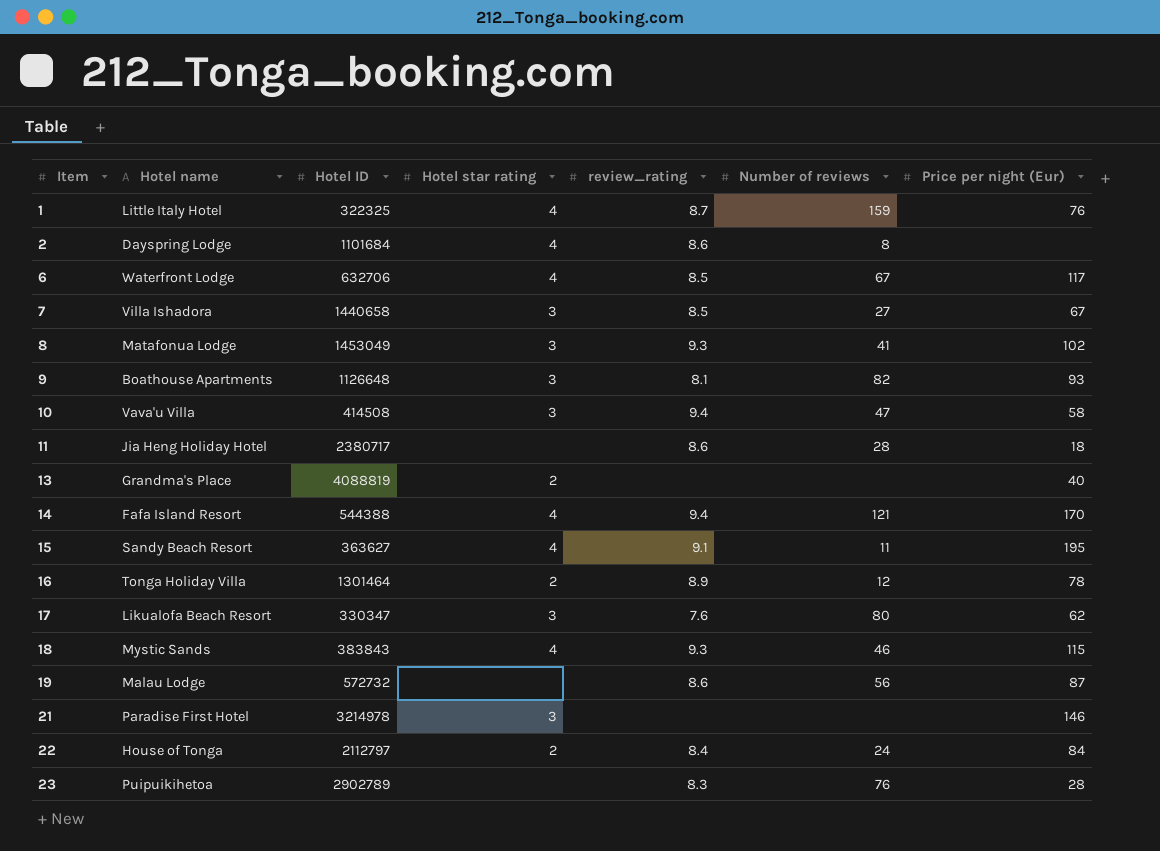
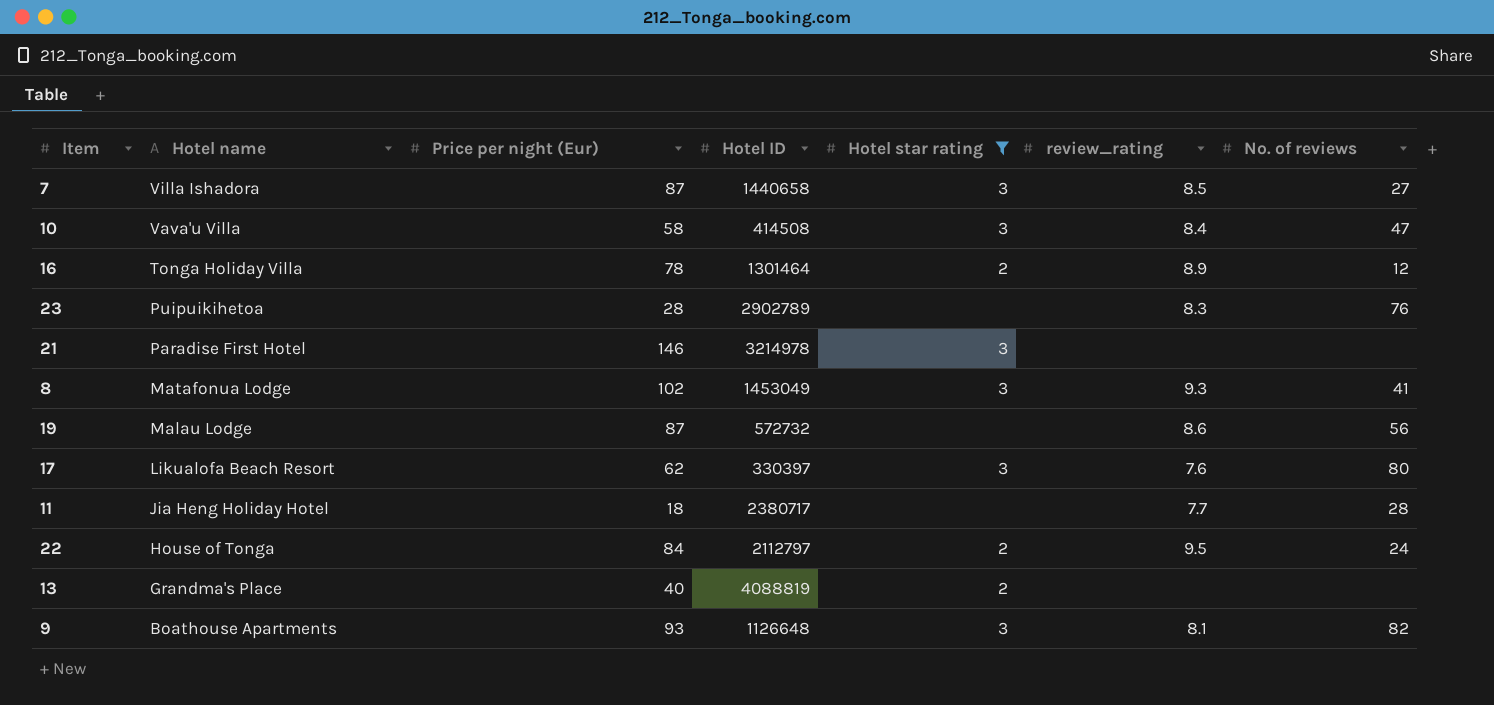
filter: none -> Hotel star rating != 4
row order: Item ascending -> Hotel name descending
column Price per night (Eur) | position: 7 -> 3
column name: Number of reviews -> No. of reviews
7 | Price per night (Eur): 67 -> 87
10 | review_rating: 9.4 -> 8.4
17 | Hotel ID: 330347 -> 330397
11 | review_rating: 8.6 -> 7.7
22 | review_rating: 8.4 -> 9.5

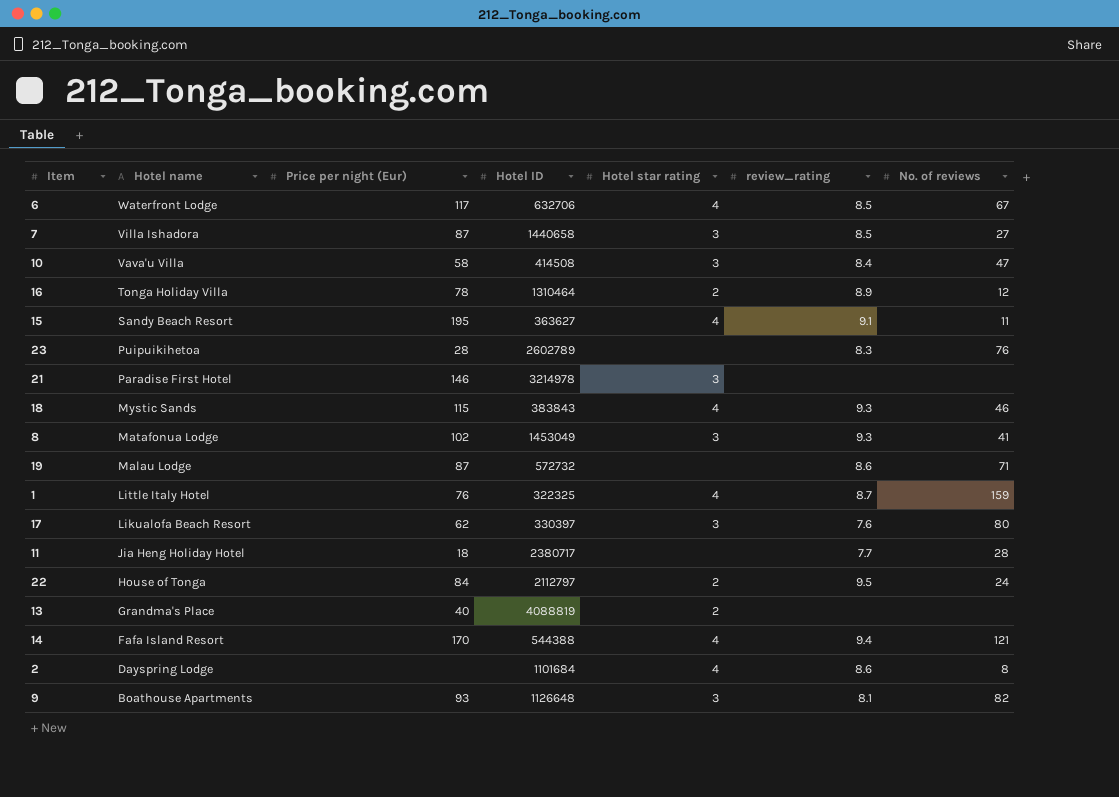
filter: Hotel star rating != 4 -> none
16 | Hotel ID: 1301464 -> 1310464
23 | Hotel ID: 2902789 -> 2602789
19 | No. of reviews: 56 -> 71

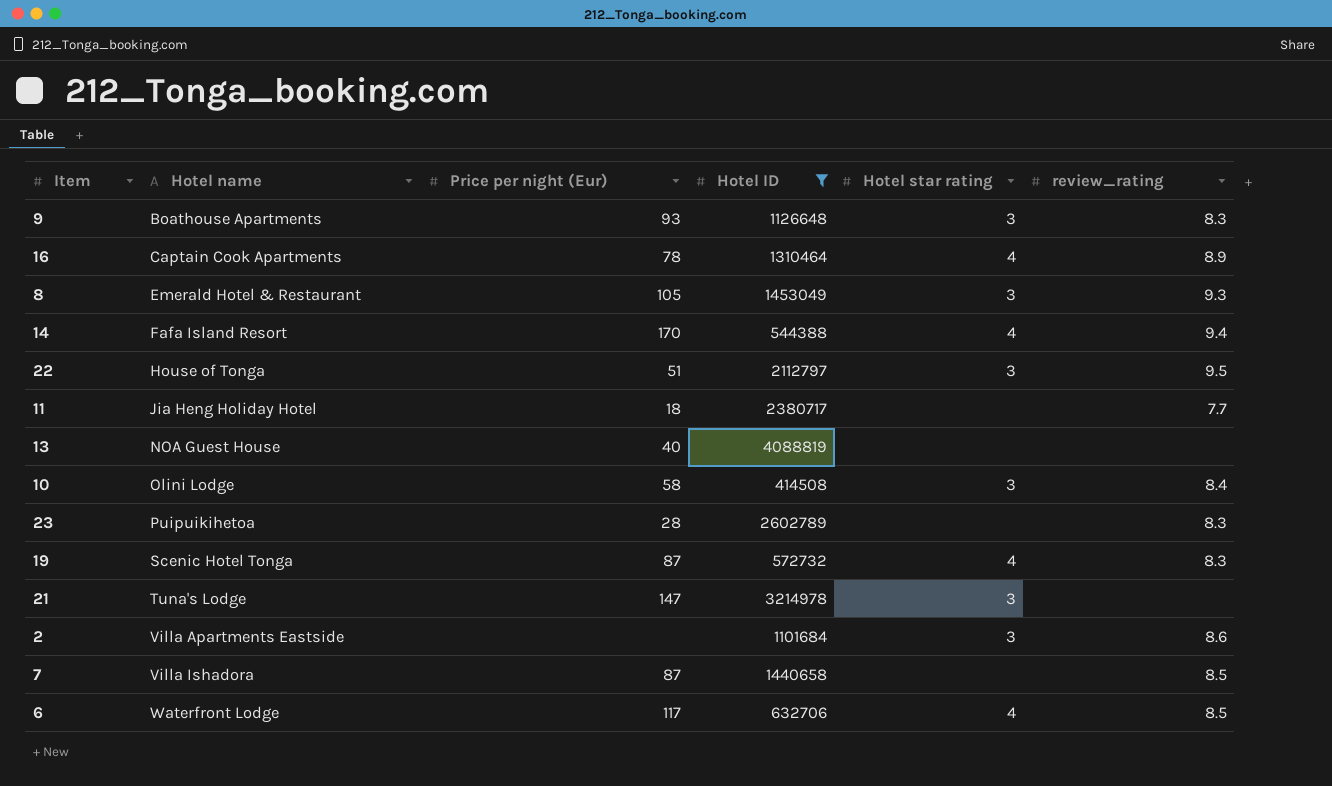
filter: none -> Hotel ID >= 414508
row order: Hotel name descending -> Hotel name ascending
column No. of reviews | position: 7 -> none
9 | review_rating: 8.1 -> 8.3
16 | Hotel name: Tonga Holiday Villa -> Captain Cook Apartments
16 | Hotel star rating: 2 -> 4
8 | Hotel name: Matafonua Lodge -> Emerald Hotel & Restaurant
8 | Price per night (Eur): 102 -> 105
22 | Price per night (Eur): 84 -> 51
22 | Hotel star rating: 2 -> 3
13 | Hotel name: Grandma's Place -> NOA Guest House
13 | Hotel star rating: 2 -> none
10 | Hotel name: Vava'u Villa -> Olini Lodge
19 | Hotel name: Malau Lodge -> Scenic Hotel Tonga
19 | Hotel star rating: none -> 4
19 | review_rating: 8.6 -> 8.3
21 | Hotel name: Paradise First Hotel -> Tuna's Lodge
21 | Price per night (Eur): 146 -> 147
2 | Hotel name: Dayspring Lodge -> Villa Apartments Eastside
2 | Hotel star rating: 4 -> 3
7 | Hotel star rating: 3 -> none

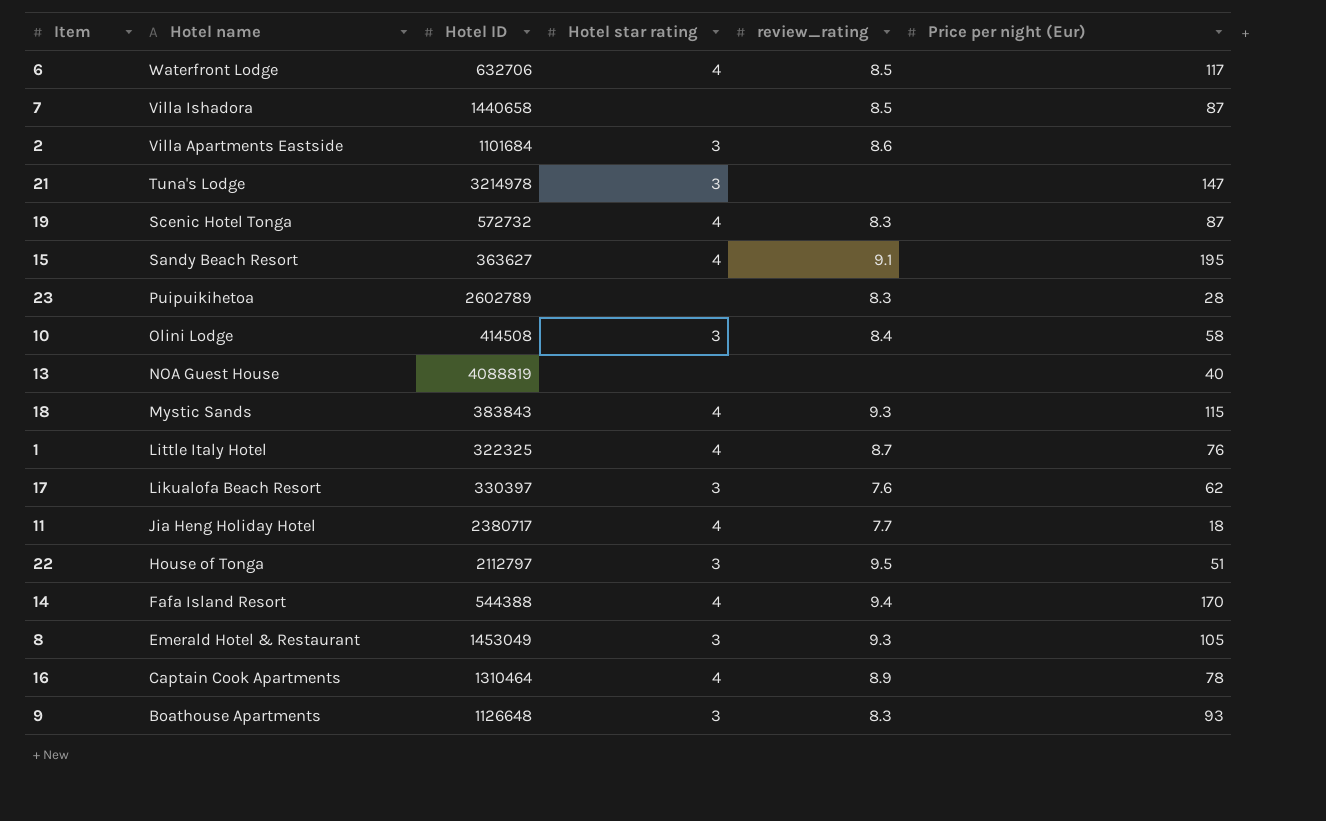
filter: Hotel ID >= 414508 -> none
row order: Hotel name ascending -> Hotel name descending
column Price per night (Eur) | position: 3 -> 6
11 | Hotel star rating: none -> 4

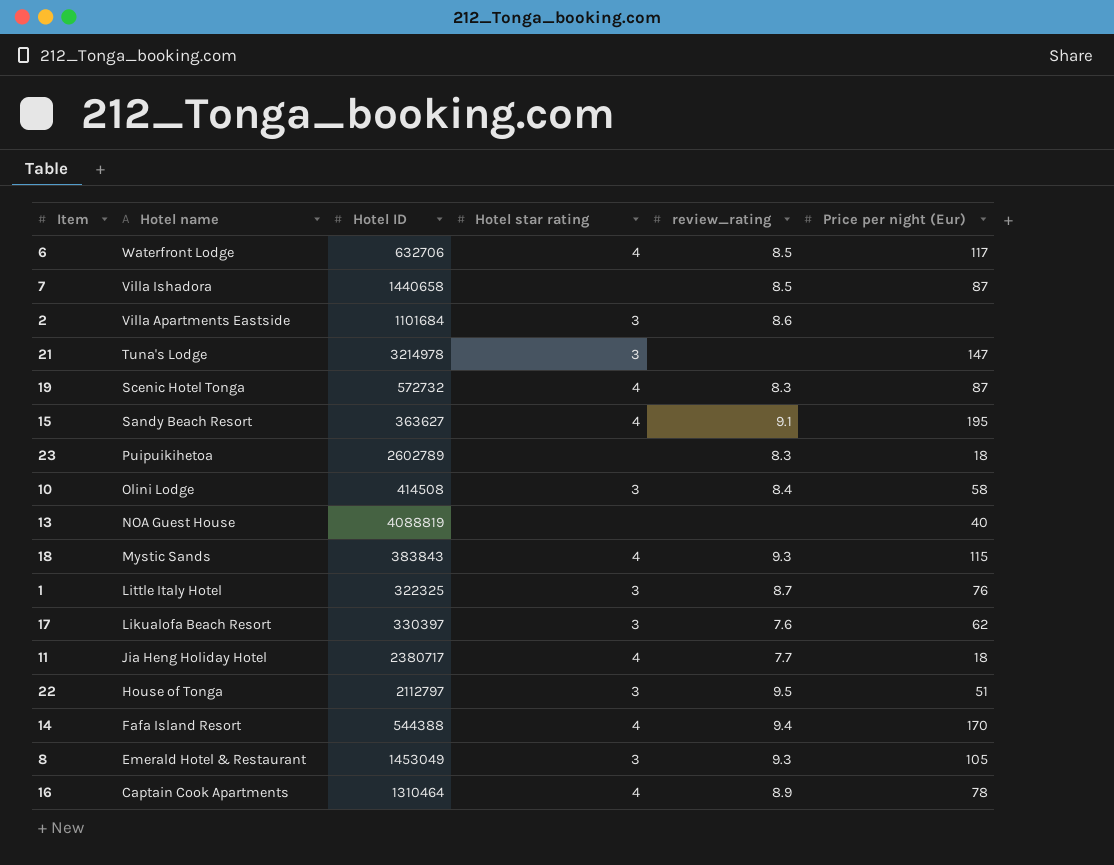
row 9: Boathouse Apartments | 1126648 | 3 | 8.3 | 93 -> none
23 | Price per night (Eur): 28 -> 18
1 | Hotel star rating: 4 -> 3

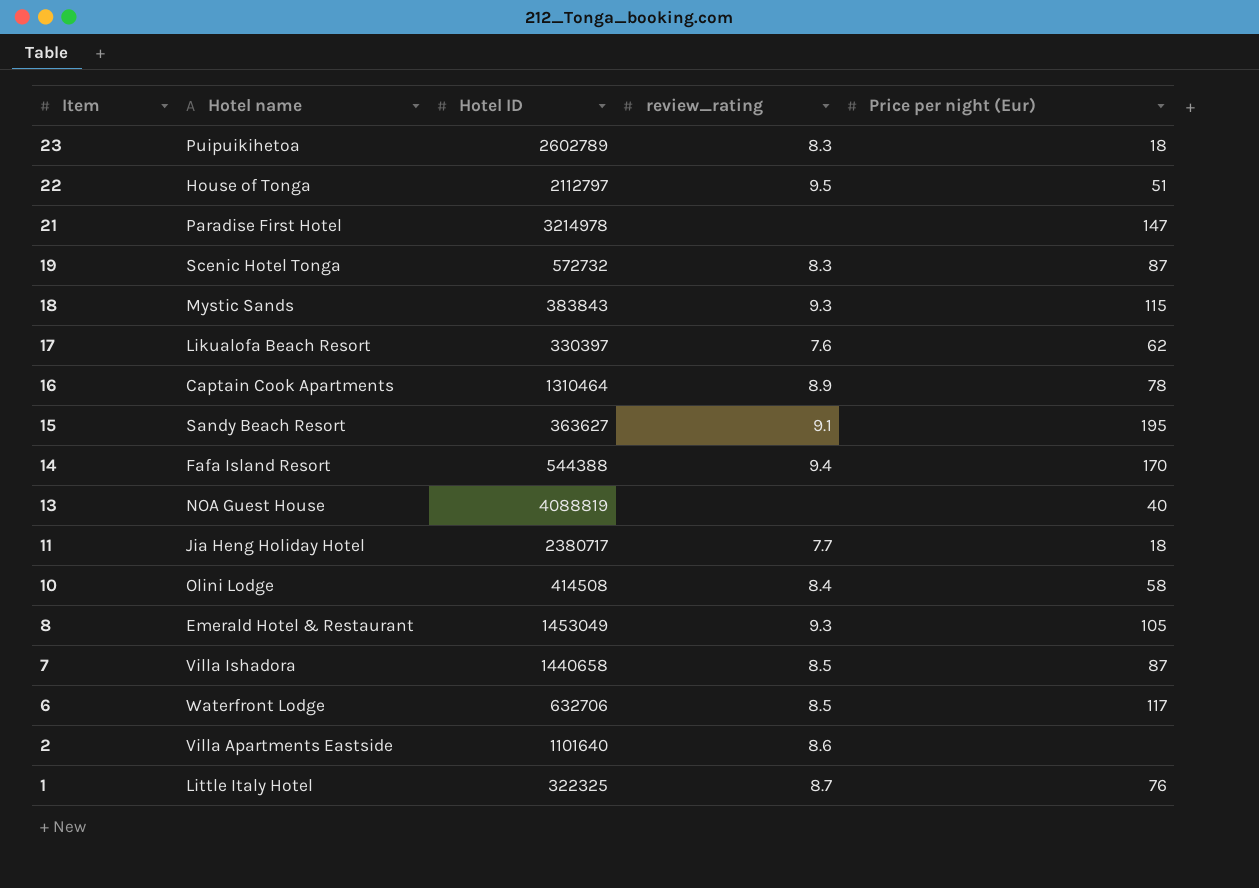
row order: Hotel name descending -> Item descending
column Hotel star rating | position: 4 -> none
21 | Hotel name: Tuna's Lodge -> Paradise First Hotel
2 | Hotel ID: 1101684 -> 1101640

